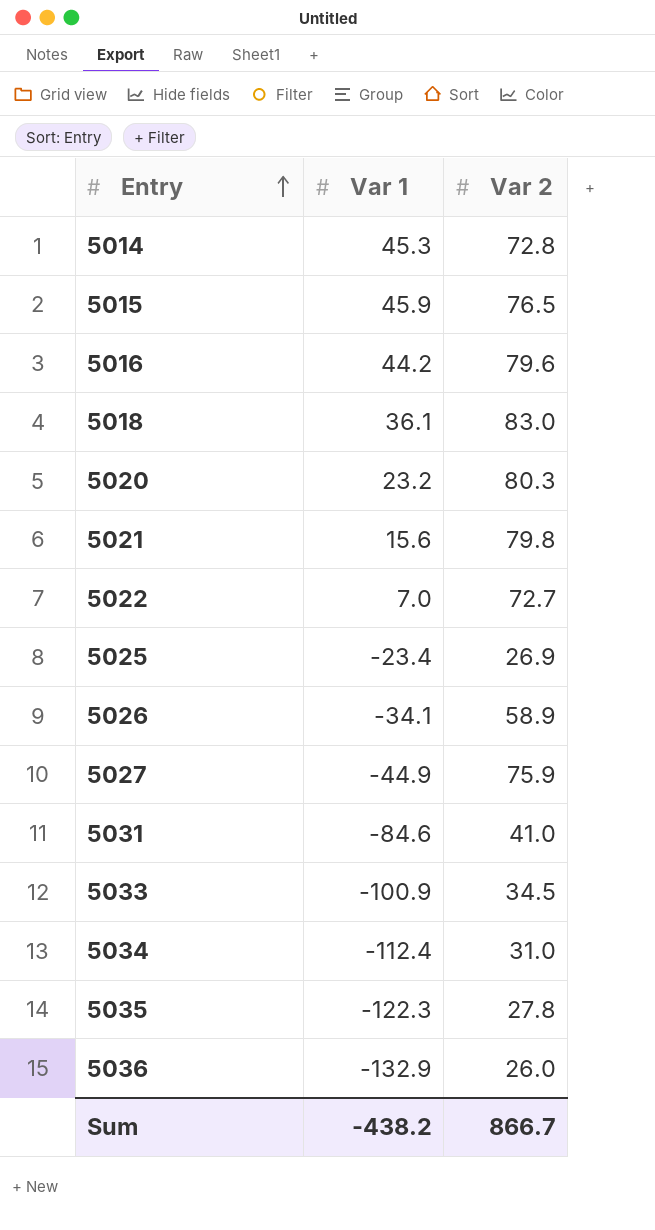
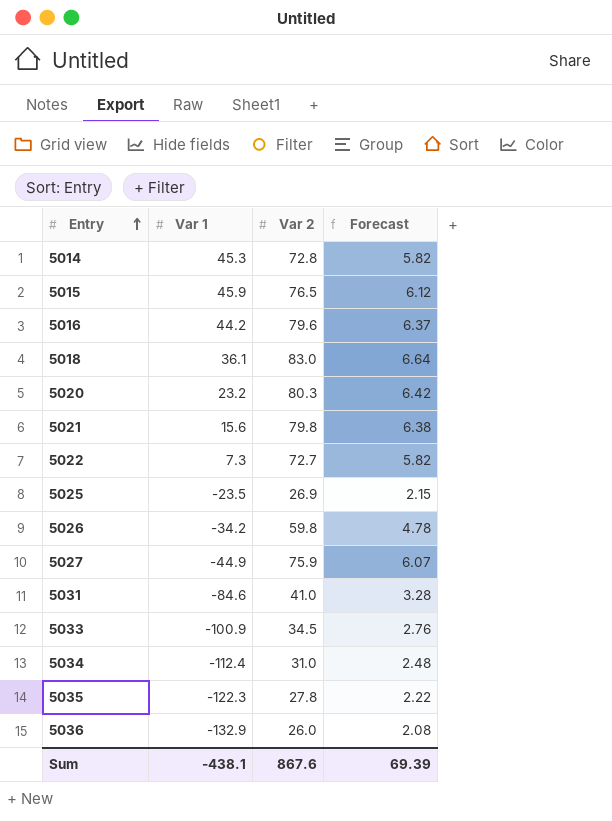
column Forecast | formula: none -> [Var 2] * 0.08
5022 | Var 1: 7.0 -> 7.3
5025 | Var 1: -23.4 -> -23.5
5026 | Var 1: -34.1 -> -34.2
5026 | Var 2: 58.9 -> 59.8
Sum | Var 1: -438.2 -> -438.1
Sum | Var 2: 866.7 -> 867.6

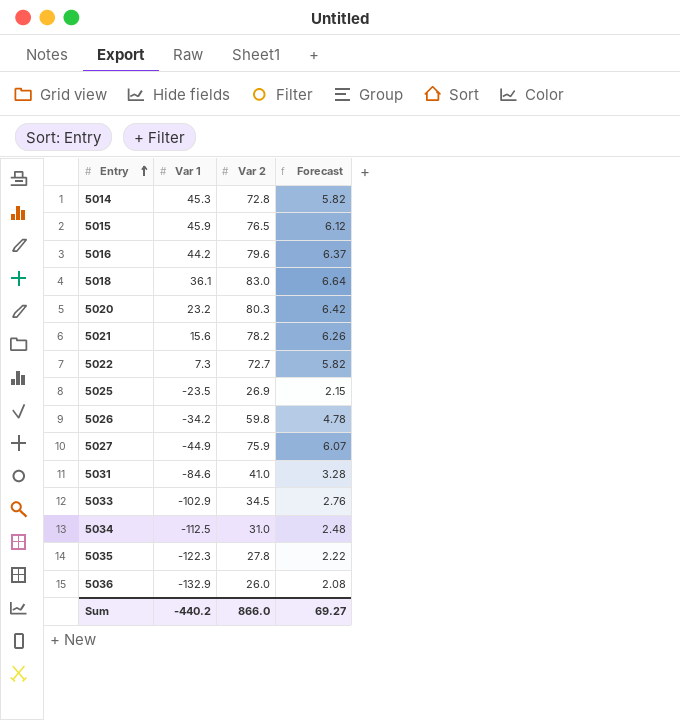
5021 | Var 2: 79.8 -> 78.2
5021 | Forecast: 6.38 -> 6.26
5033 | Var 1: -100.9 -> -102.9
5034 | Var 1: -112.4 -> -112.5
Sum | Var 1: -438.1 -> -440.2
Sum | Var 2: 867.6 -> 866.0
Sum | Forecast: 69.39 -> 69.27

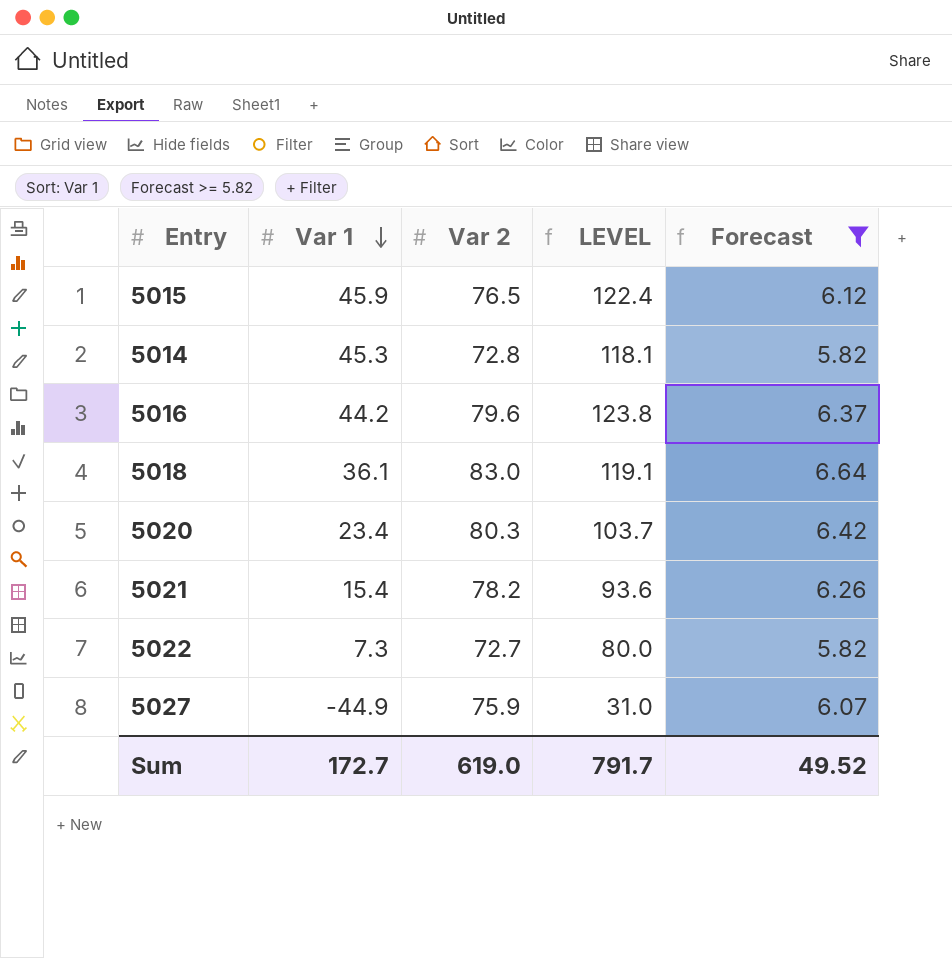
filter: none -> Forecast >= 5.82
row order: Entry ascending -> Var 1 descending
column LEVEL | formula: none -> [Var 1] + [Var 2]
5020 | Var 1: 23.2 -> 23.4
5021 | Var 1: 15.6 -> 15.4
Sum | Var 1: -440.2 -> 172.7
Sum | Var 2: 866.0 -> 619.0
Sum | Forecast: 69.27 -> 49.52

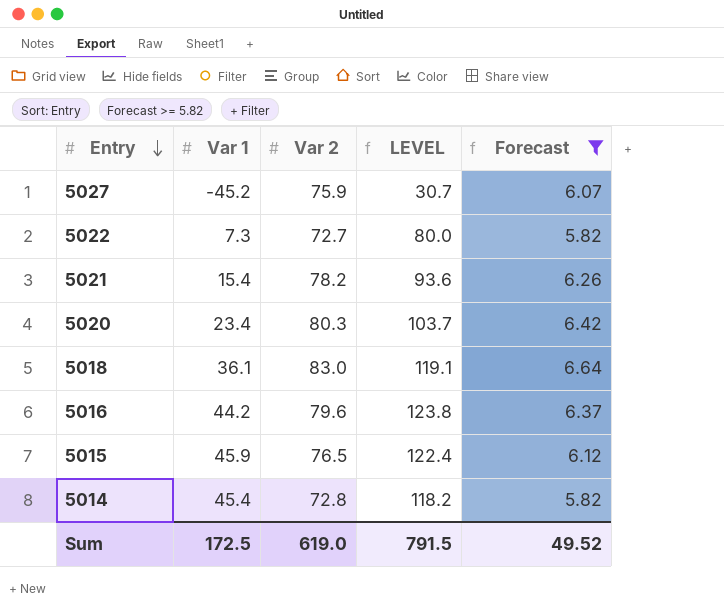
row order: Var 1 descending -> Entry descending
5027 | Var 1: -44.9 -> -45.2
5027 | LEVEL: 31.0 -> 30.7
5014 | Var 1: 45.3 -> 45.4
5014 | LEVEL: 118.1 -> 118.2
Sum | Var 1: 172.7 -> 172.5
Sum | LEVEL: 791.7 -> 791.5

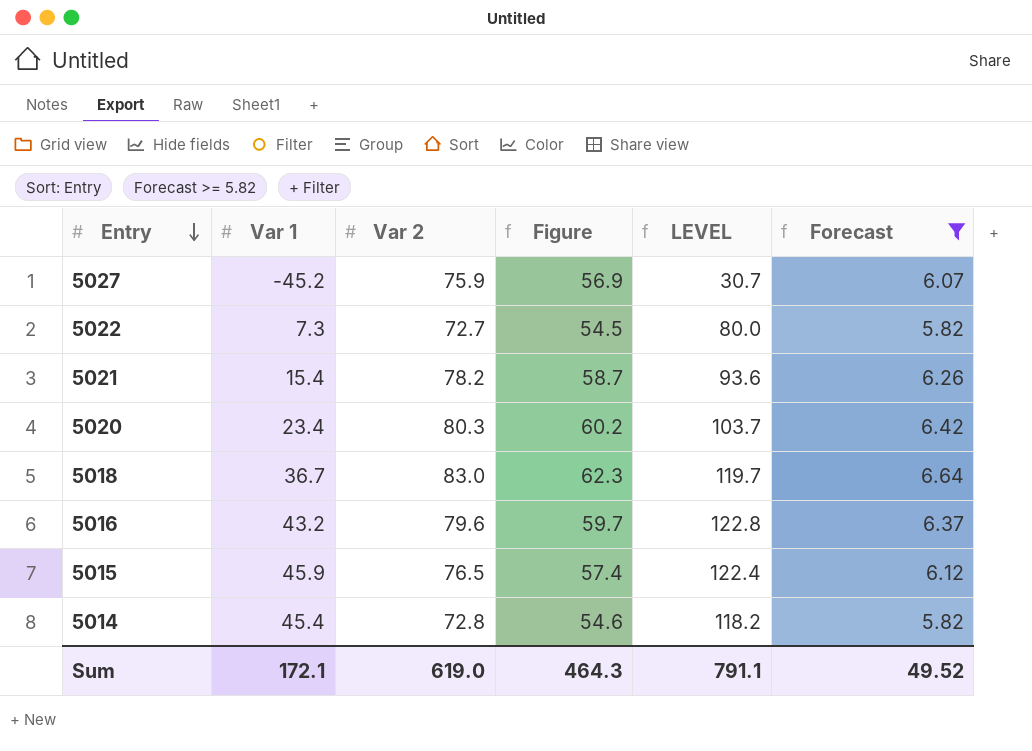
column Figure | formula: none -> [Var 2] * 0.75
5018 | Var 1: 36.1 -> 36.7
5018 | LEVEL: 119.1 -> 119.7
5016 | Var 1: 44.2 -> 43.2
5016 | LEVEL: 123.8 -> 122.8
Sum | Var 1: 172.5 -> 172.1
Sum | LEVEL: 791.5 -> 791.1

